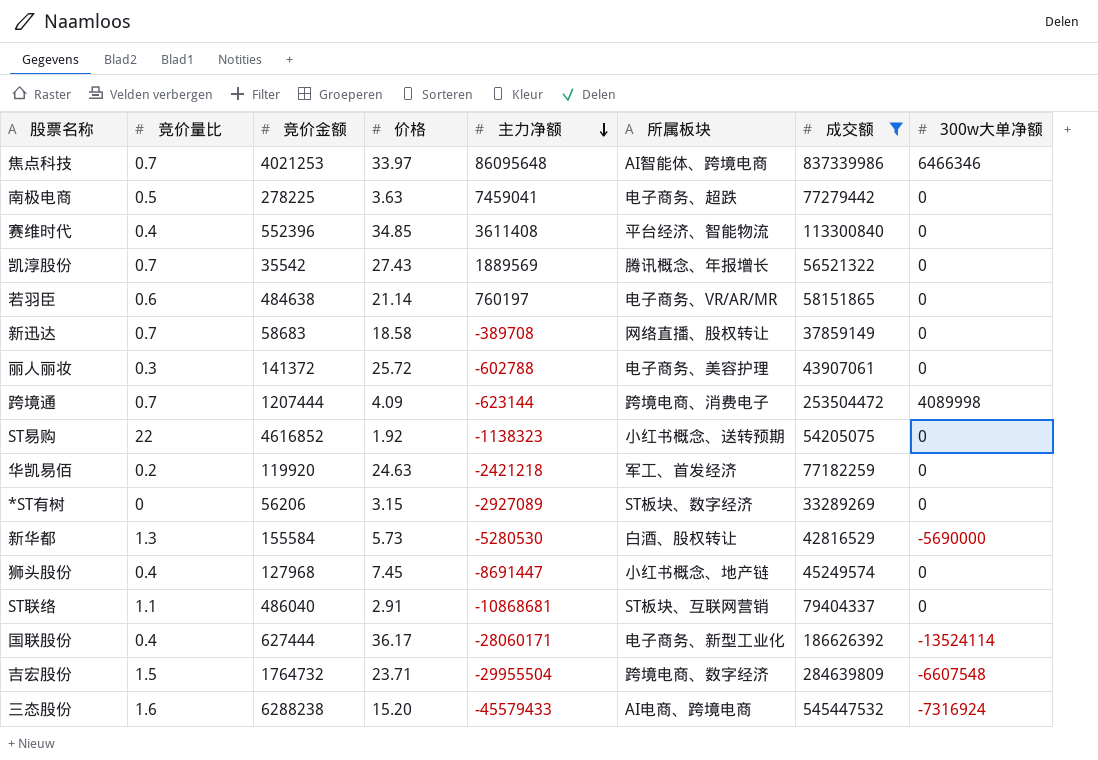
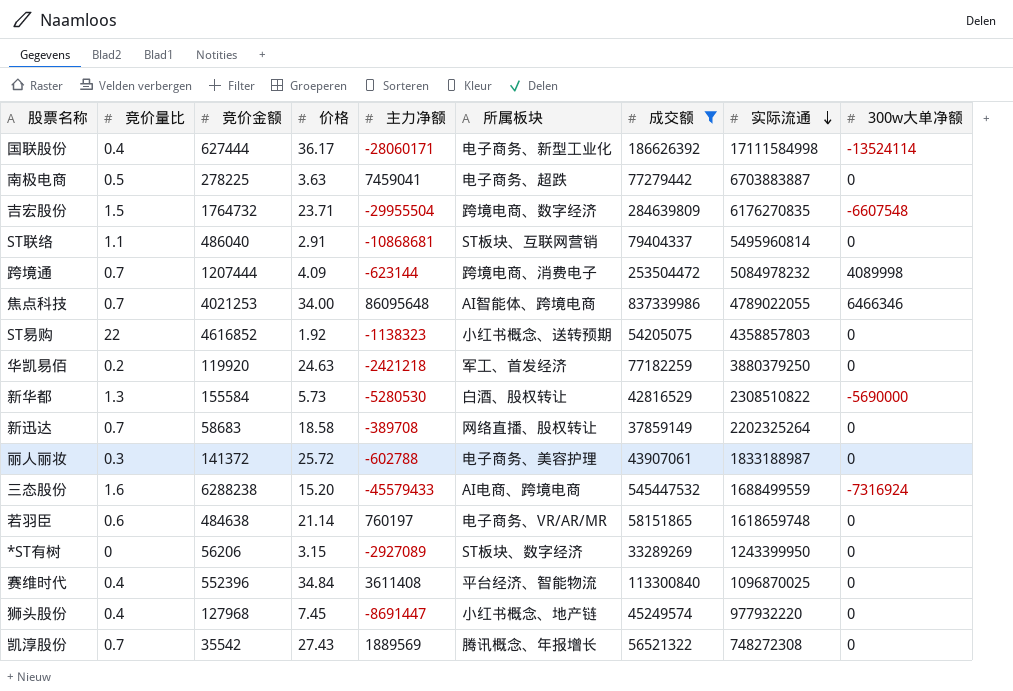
row order: 主力净额 descending -> 实际流通 descending
column 实际流通 | position: none -> 8
焦点科技 | 价格: 33.97 -> 34.00
赛维时代 | 价格: 34.85 -> 34.84

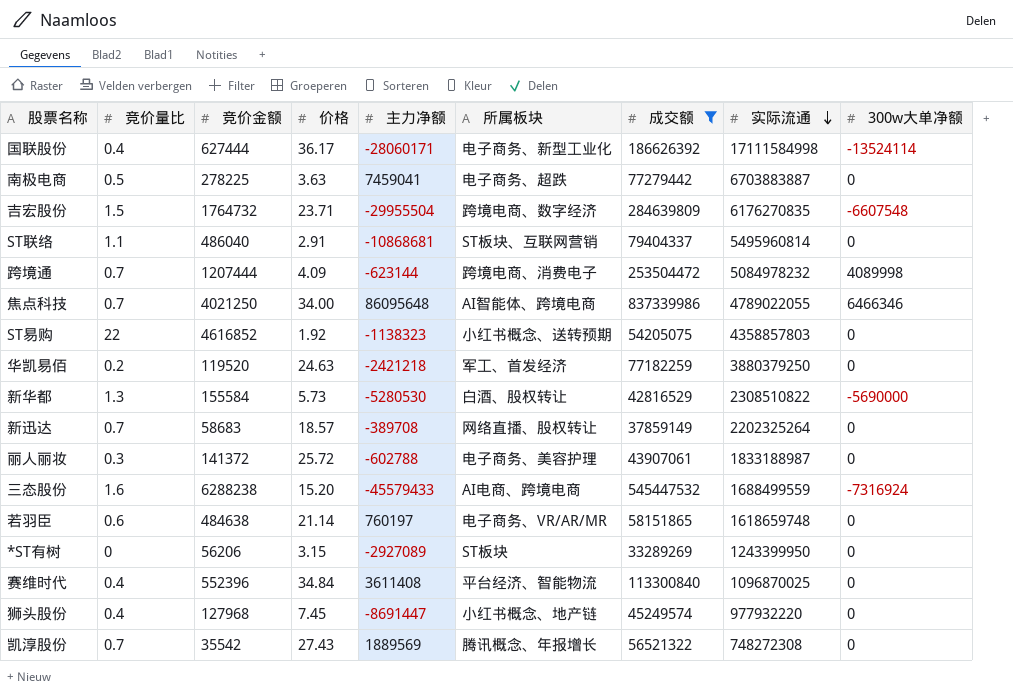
焦点科技 | 竞价金额: 4021253 -> 4021250
华凯易佰 | 竞价金额: 119920 -> 119520
新迅达 | 价格: 18.58 -> 18.57
*ST有树 | 所属板块: ST板块、数字经济 -> ST板块

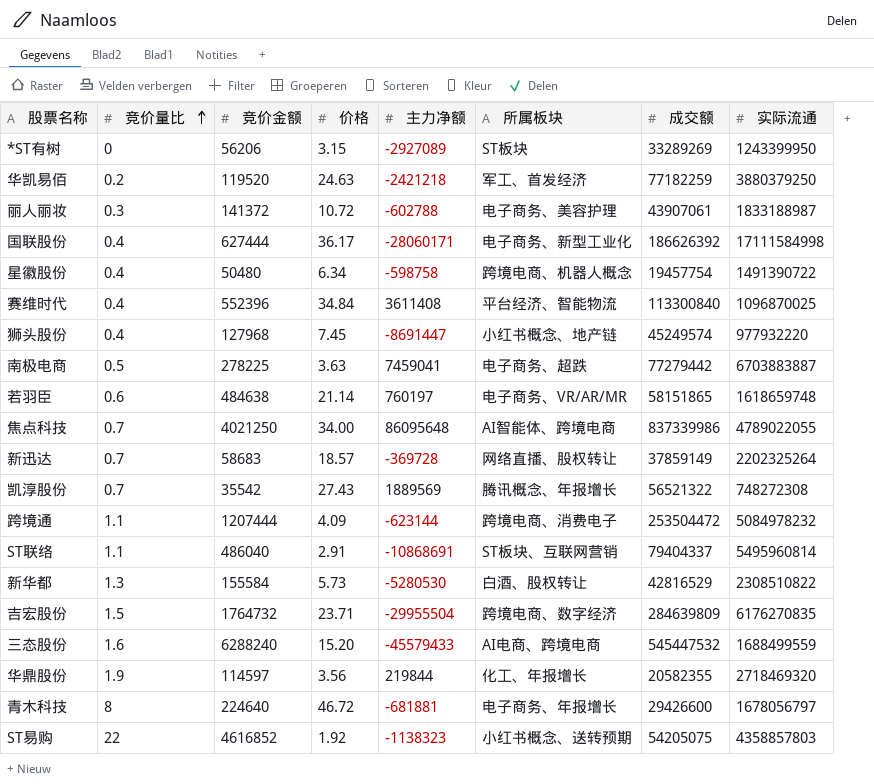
filter: 成交额 >= 33289269 -> none
row order: 实际流通 descending -> 竞价量比 ascending
column 300w大单净额 | position: 9 -> none
丽人丽妆 | 价格: 25.72 -> 10.72
新迅达 | 主力净额: -389708 -> -369728
跨境通 | 竞价量比: 0.7 -> 1.1
ST联络 | 主力净额: -10868681 -> -10868691
三态股份 | 竞价金额: 6288238 -> 6288240

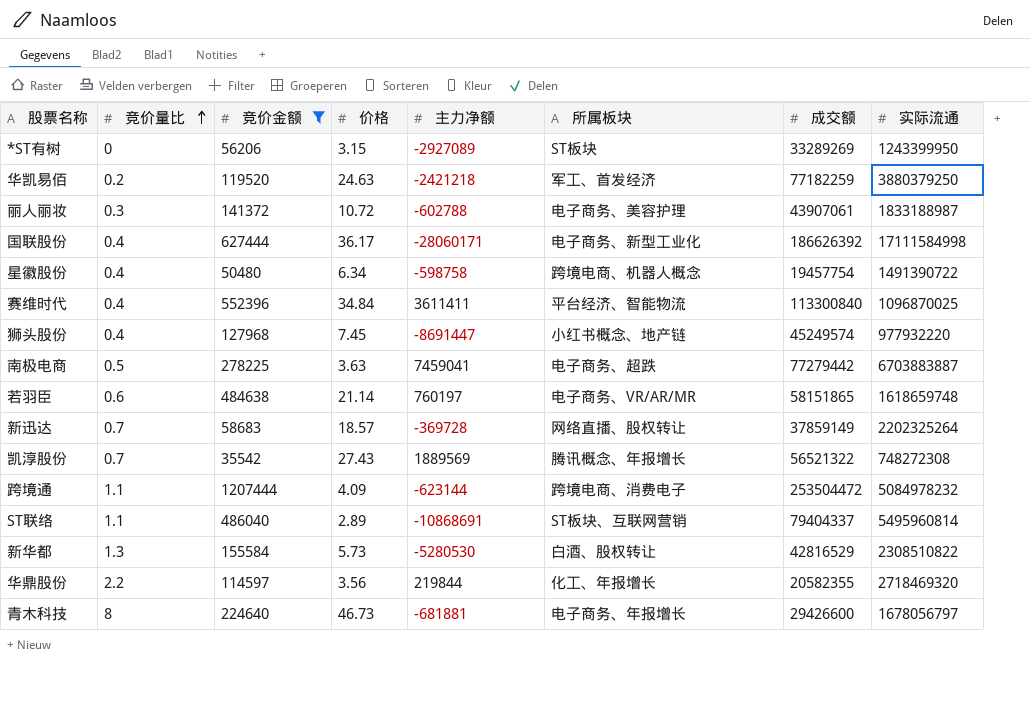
filter: none -> 竞价金额 <= 1207444
赛维时代 | 主力净额: 3611408 -> 3611411
ST联络 | 价格: 2.91 -> 2.89
华鼎股份 | 竞价量比: 1.9 -> 2.2
青木科技 | 价格: 46.72 -> 46.73

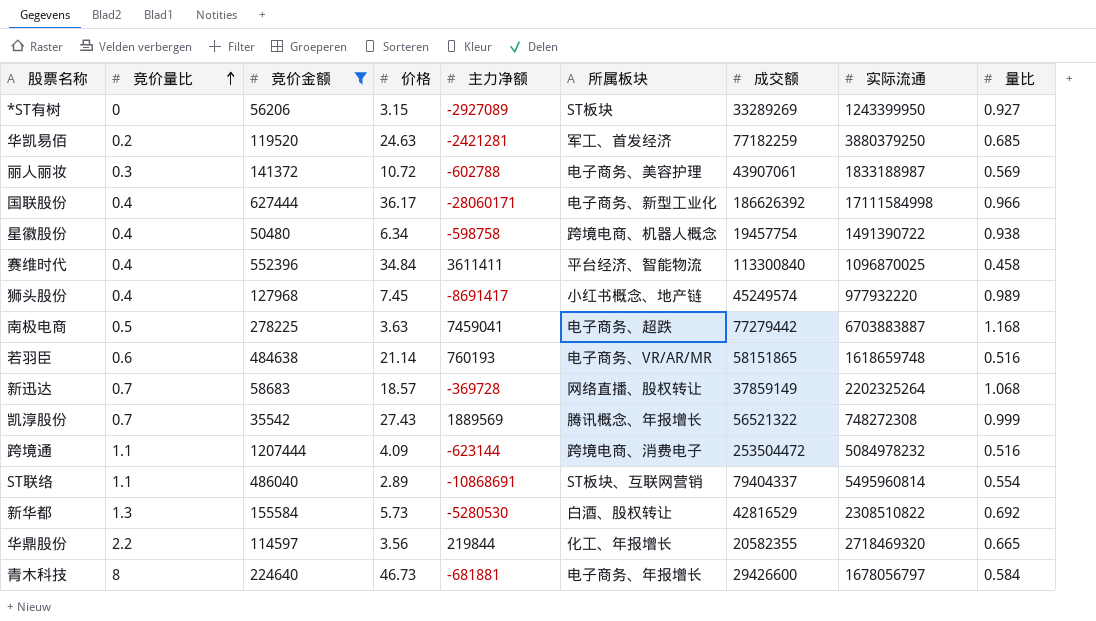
column 量比 | position: none -> 9
华凯易佰 | 主力净额: -2421218 -> -2421281
狮头股份 | 主力净额: -8691447 -> -8691417
若羽臣 | 主力净额: 760197 -> 760193

